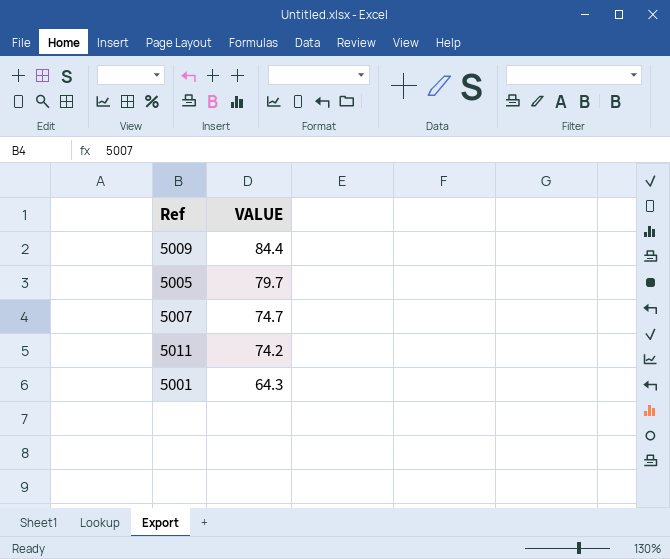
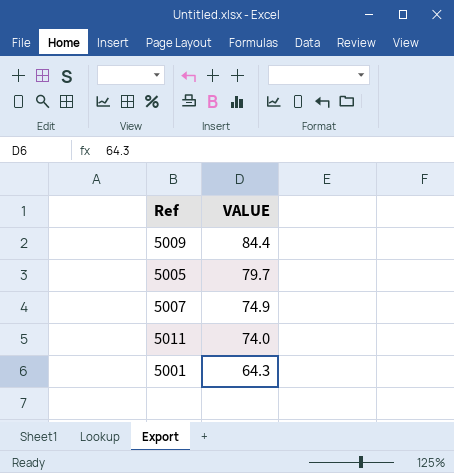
5007 | VALUE: 74.7 -> 74.9
5011 | VALUE: 74.2 -> 74.0

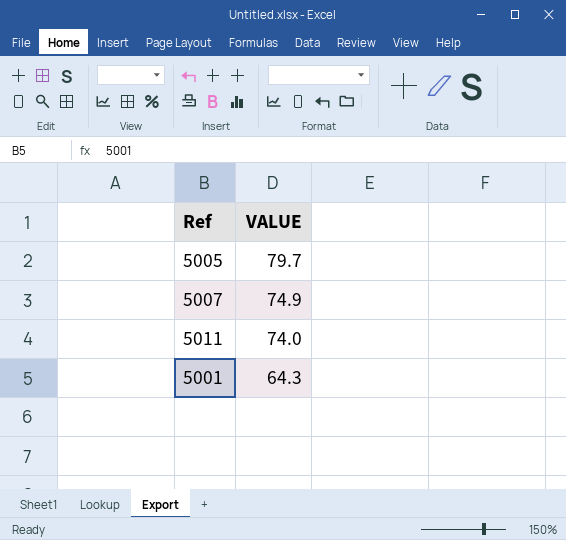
row 5009: 84.4 -> none

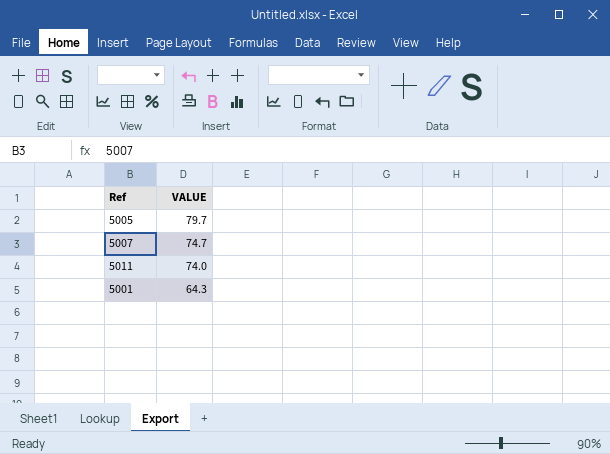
5007 | VALUE: 74.9 -> 74.7

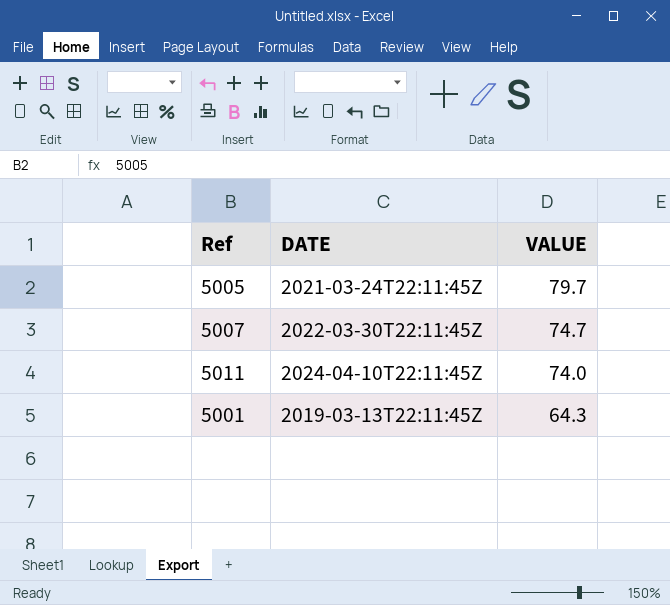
column DATE | position: none -> 2

